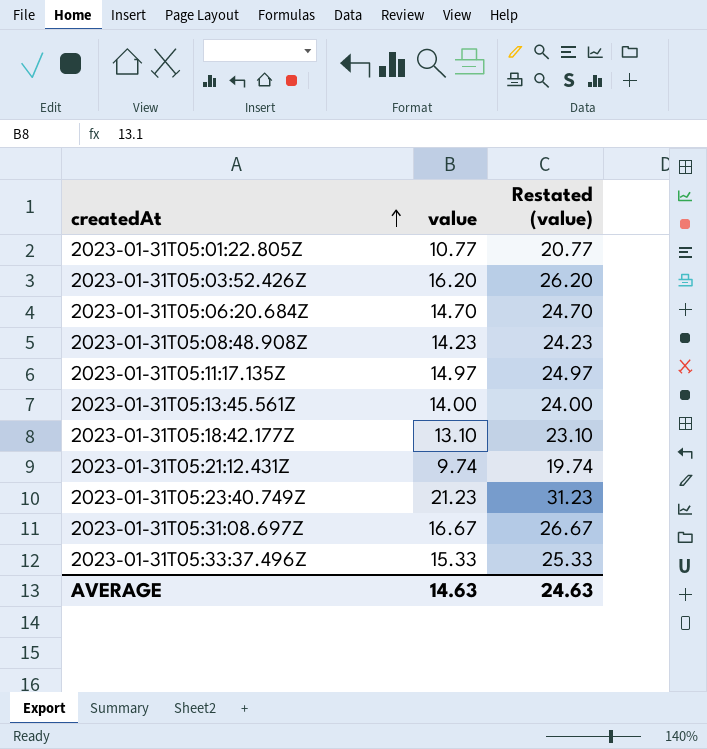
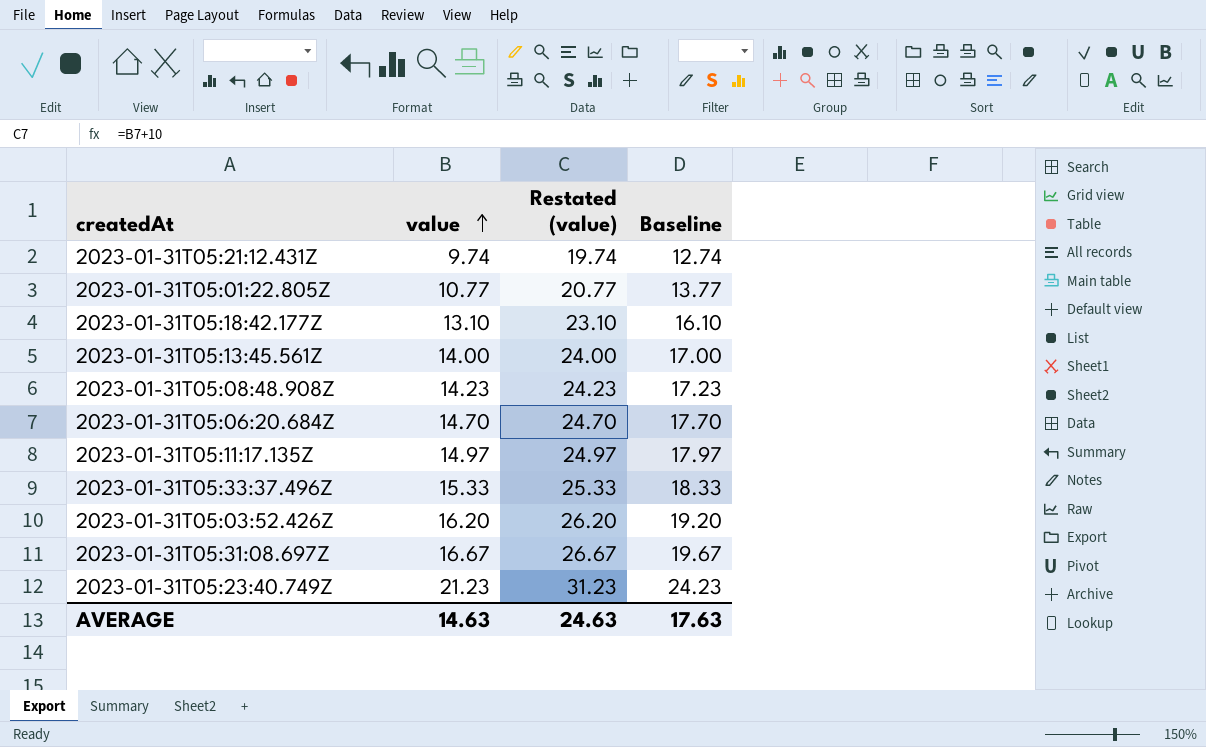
row order: createdAt ascending -> value ascending
column Baseline | formula: none -> [value] + 3

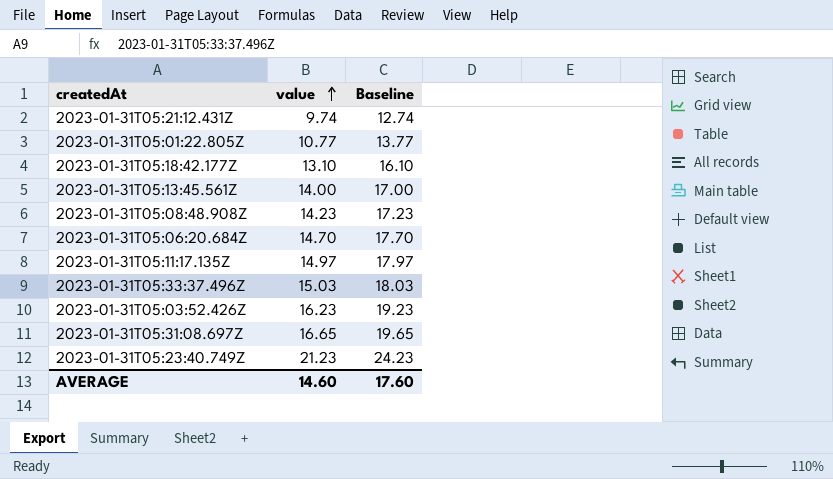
column Restated (value) | formula: [value] + 10 -> none
2023-01-31T05:33:37.496Z | value: 15.33 -> 15.03
2023-01-31T05:33:37.496Z | Baseline: 18.33 -> 18.03
2023-01-31T05:03:52.426Z | value: 16.20 -> 16.23
2023-01-31T05:03:52.426Z | Baseline: 19.20 -> 19.23
2023-01-31T05:31:08.697Z | value: 16.67 -> 16.65
2023-01-31T05:31:08.697Z | Baseline: 19.67 -> 19.65
AVERAGE | value: 14.63 -> 14.60
AVERAGE | Baseline: 17.63 -> 17.60

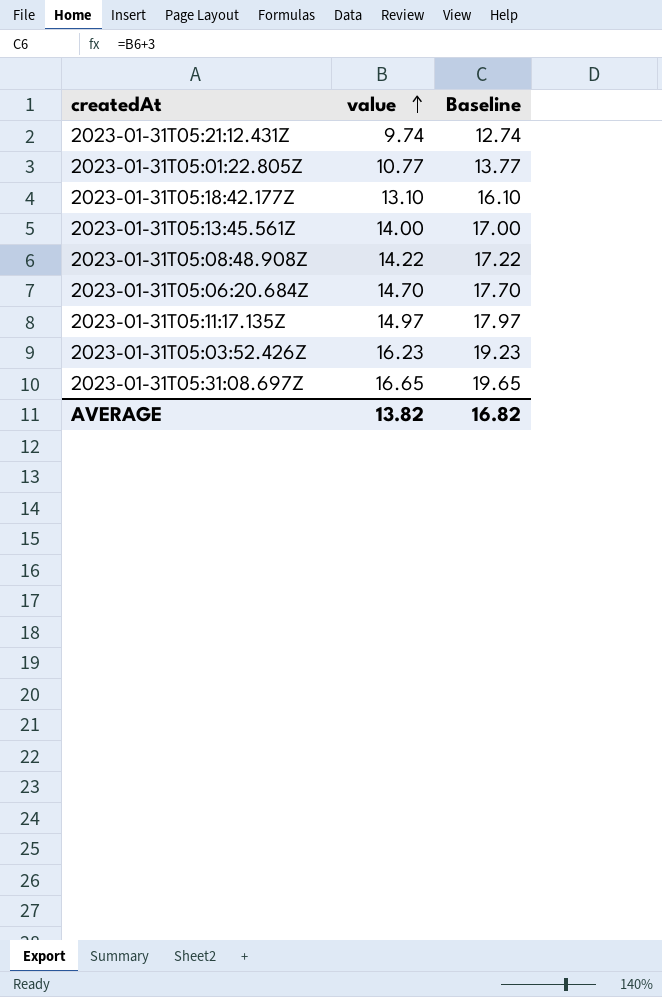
row 2023-01-31T05:33:37.496Z: 15.03 | 18.03 -> none
row 2023-01-31T05:23:40.749Z: 21.23 | 24.23 -> none
2023-01-31T05:08:48.908Z | value: 14.23 -> 14.22
2023-01-31T05:08:48.908Z | Baseline: 17.23 -> 17.22
AVERAGE | value: 14.60 -> 13.82
AVERAGE | Baseline: 17.60 -> 16.82

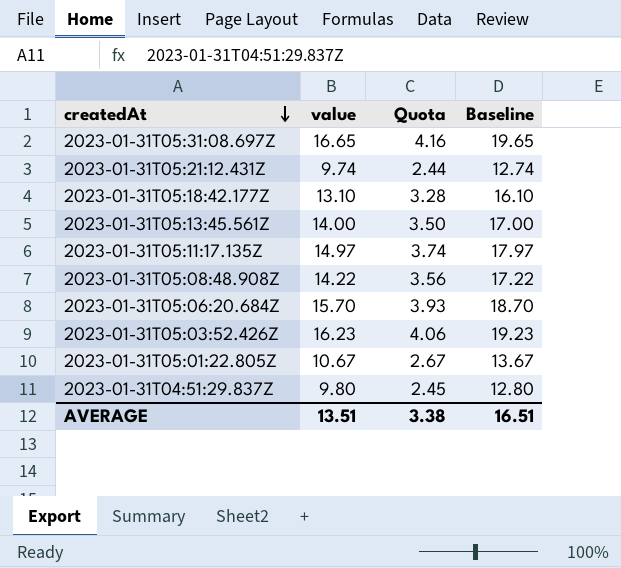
row order: value ascending -> createdAt descending
column Quota | formula: none -> [value] * 0.25
2023-01-31T05:06:20.684Z | value: 14.70 -> 15.70
2023-01-31T05:06:20.684Z | Baseline: 17.70 -> 18.70
2023-01-31T05:01:22.805Z | value: 10.77 -> 10.67
2023-01-31T05:01:22.805Z | Baseline: 13.77 -> 13.67
row 2023-01-31T04:51:29.837Z: none -> 9.80 | 2.45 | 12.80
AVERAGE | value: 13.82 -> 13.51
AVERAGE | Baseline: 16.82 -> 16.51

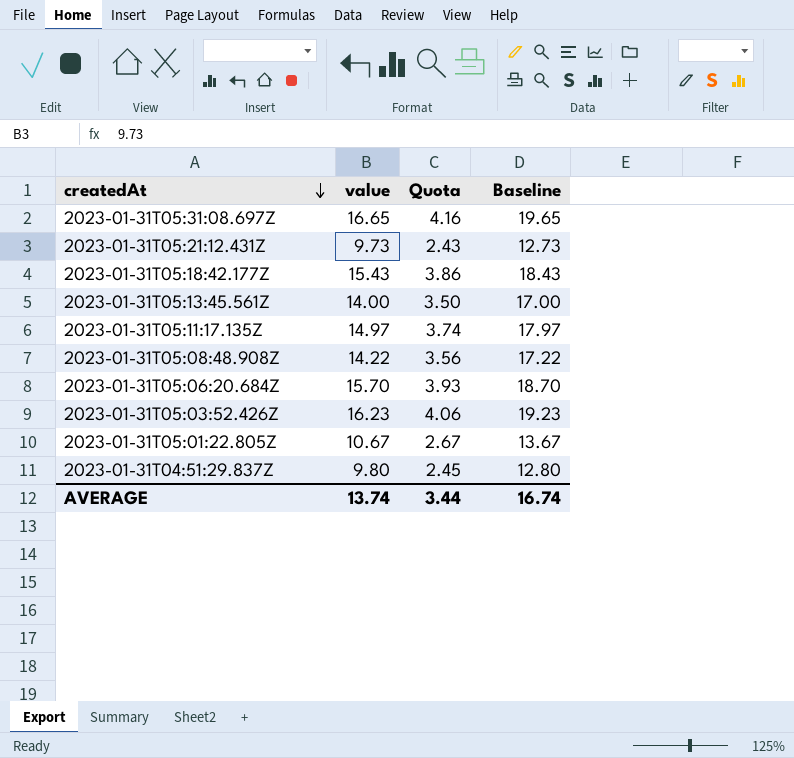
2023-01-31T05:21:12.431Z | value: 9.74 -> 9.73
2023-01-31T05:21:12.431Z | Quota: 2.44 -> 2.43
2023-01-31T05:21:12.431Z | Baseline: 12.74 -> 12.73
2023-01-31T05:18:42.177Z | value: 13.10 -> 15.43
2023-01-31T05:18:42.177Z | Quota: 3.28 -> 3.86
2023-01-31T05:18:42.177Z | Baseline: 16.10 -> 18.43
AVERAGE | value: 13.51 -> 13.74
AVERAGE | Quota: 3.38 -> 3.44
AVERAGE | Baseline: 16.51 -> 16.74

